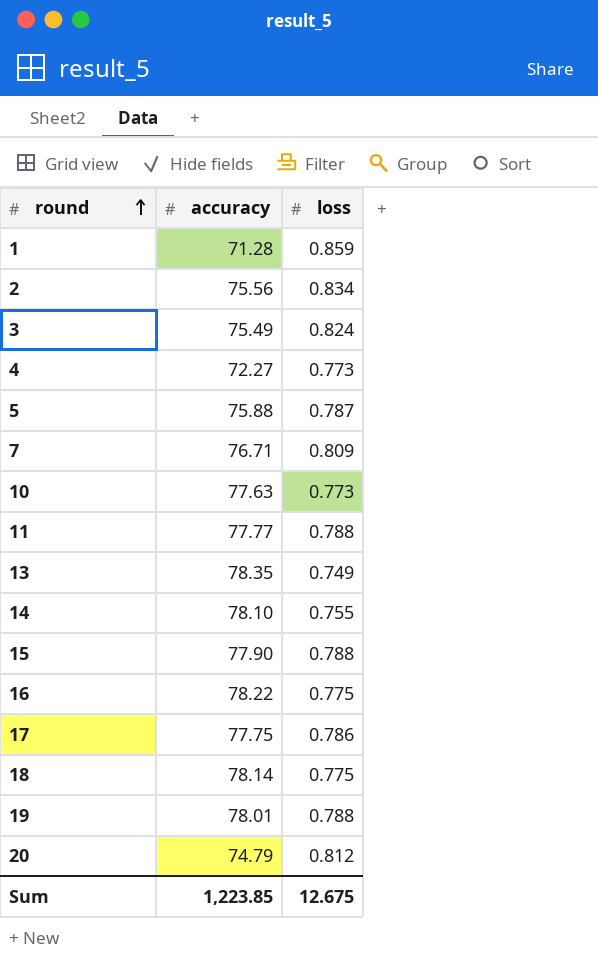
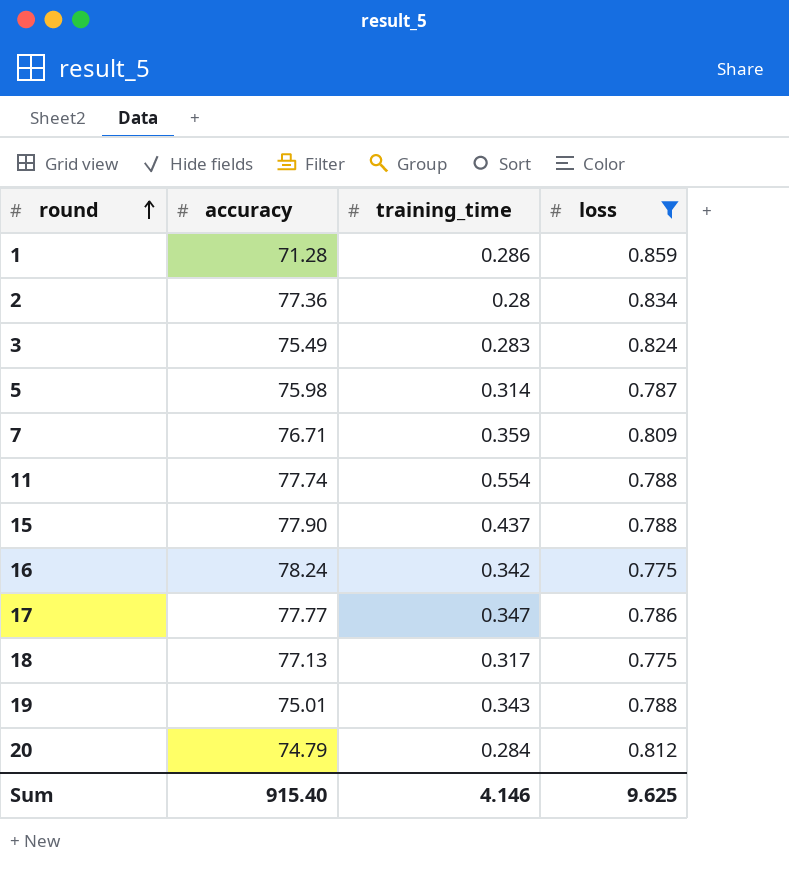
filter: none -> loss >= 0.775
column training_time | position: none -> 3
2 | accuracy: 75.56 -> 77.36
5 | accuracy: 75.88 -> 75.98
11 | accuracy: 77.77 -> 77.74
16 | accuracy: 78.22 -> 78.24
17 | accuracy: 77.75 -> 77.77
18 | accuracy: 78.14 -> 77.13
19 | accuracy: 78.01 -> 75.01
Sum | accuracy: 1,223.85 -> 915.40
Sum | loss: 12.675 -> 9.625

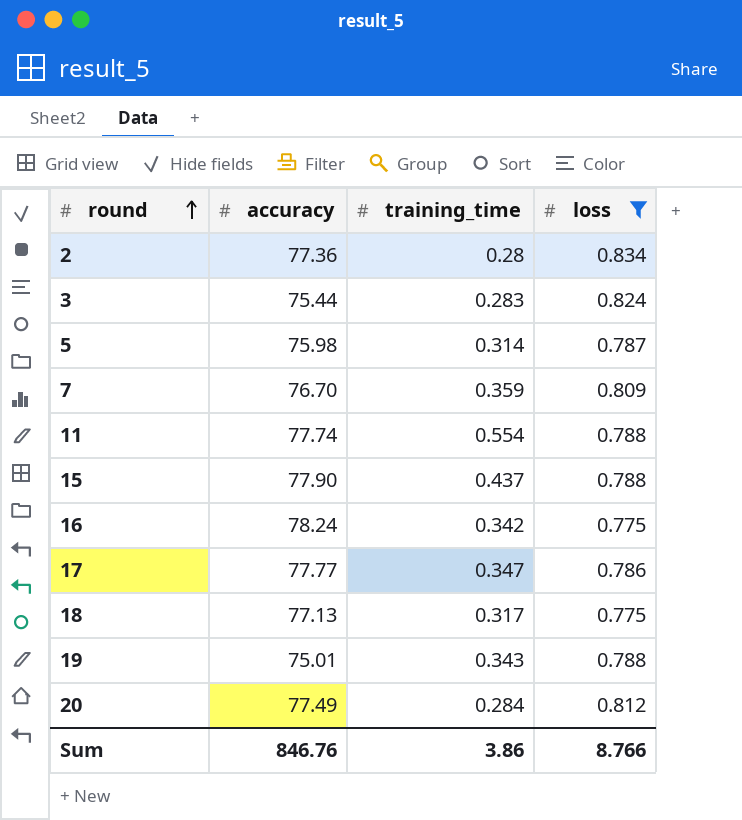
row 1: 71.28 | 0.286 | 0.859 -> none
3 | accuracy: 75.49 -> 75.44
7 | accuracy: 76.71 -> 76.70
20 | accuracy: 74.79 -> 77.49
Sum | accuracy: 915.40 -> 846.76
Sum | training_time: 4.146 -> 3.86
Sum | loss: 9.625 -> 8.766

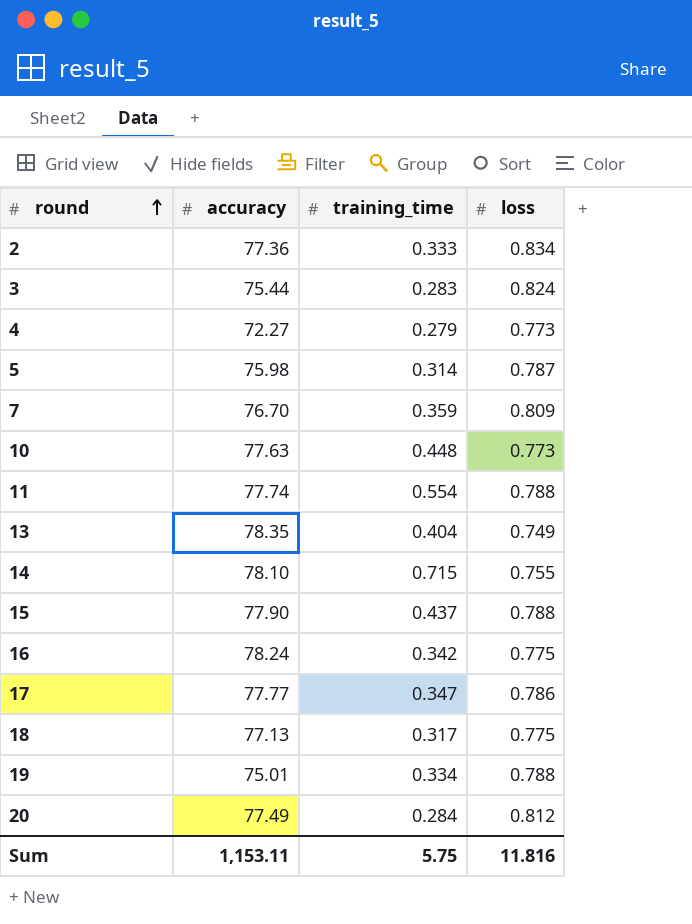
filter: loss >= 0.775 -> none
2 | training_time: 0.28 -> 0.333
19 | training_time: 0.343 -> 0.334
Sum | accuracy: 846.76 -> 1,153.11
Sum | training_time: 3.86 -> 5.75
Sum | loss: 8.766 -> 11.816

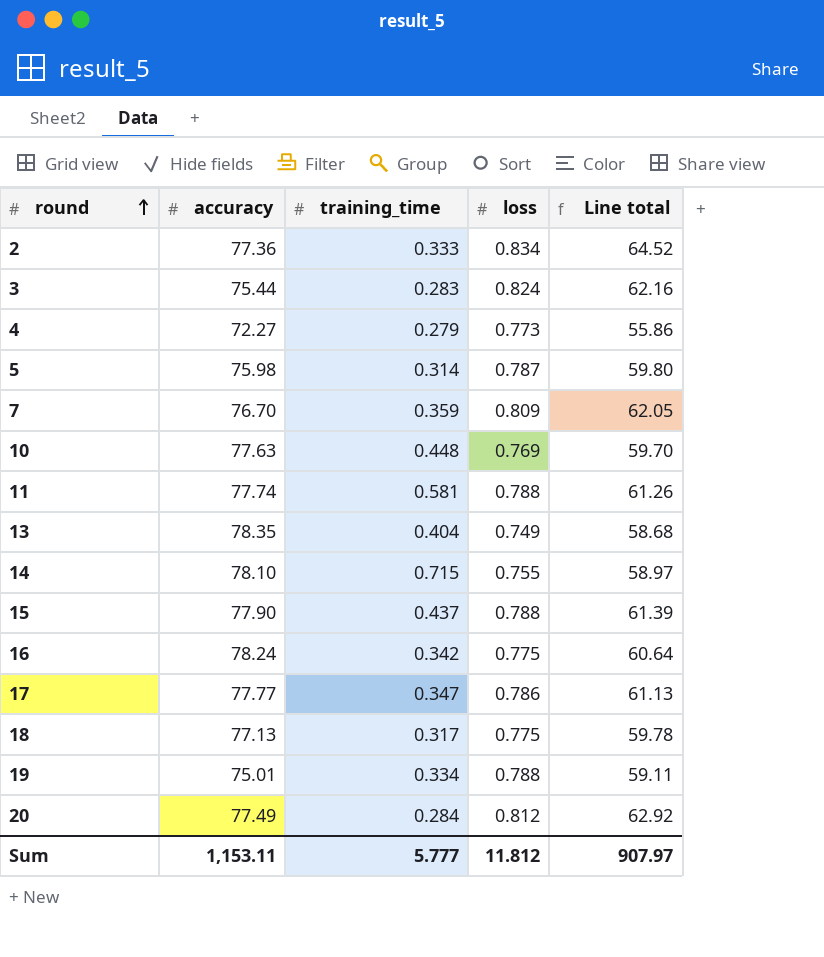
column Line total | formula: none -> [accuracy] * [loss]
10 | loss: 0.773 -> 0.769
11 | training_time: 0.554 -> 0.581
Sum | training_time: 5.75 -> 5.777
Sum | loss: 11.816 -> 11.812

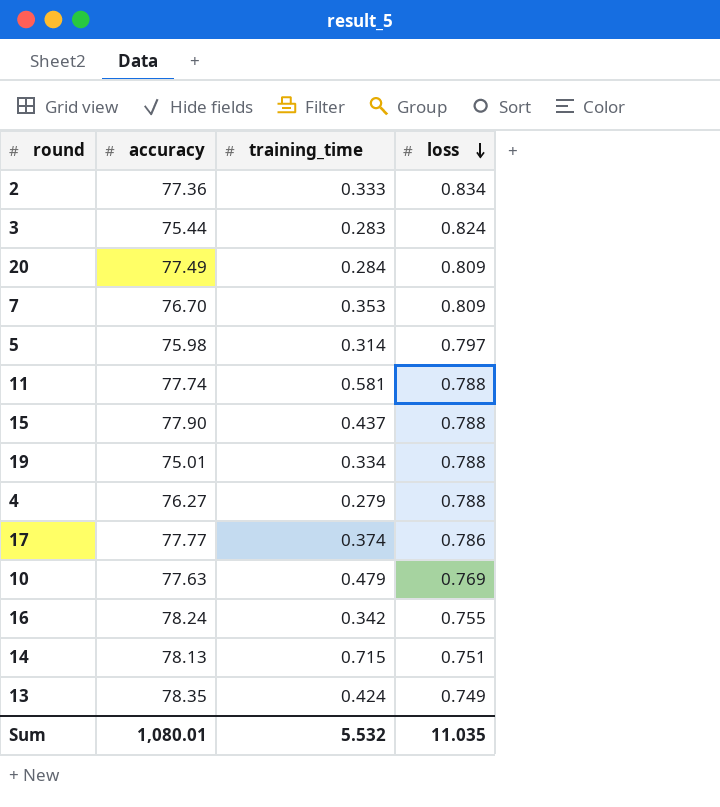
row order: round ascending -> loss descending
column Line total | formula: [accuracy] * [loss] -> none
row 18: 77.13 | 0.317 | 0.775 | 59.78 -> none
20 | loss: 0.812 -> 0.809
7 | training_time: 0.359 -> 0.353
5 | loss: 0.787 -> 0.797
4 | accuracy: 72.27 -> 76.27
4 | loss: 0.773 -> 0.788
17 | training_time: 0.347 -> 0.374
10 | training_time: 0.448 -> 0.479
16 | loss: 0.775 -> 0.755
14 | accuracy: 78.10 -> 78.13
14 | loss: 0.755 -> 0.751
13 | training_time: 0.404 -> 0.424
Sum | accuracy: 1,153.11 -> 1,080.01
Sum | training_time: 5.777 -> 5.532
Sum | loss: 11.812 -> 11.035

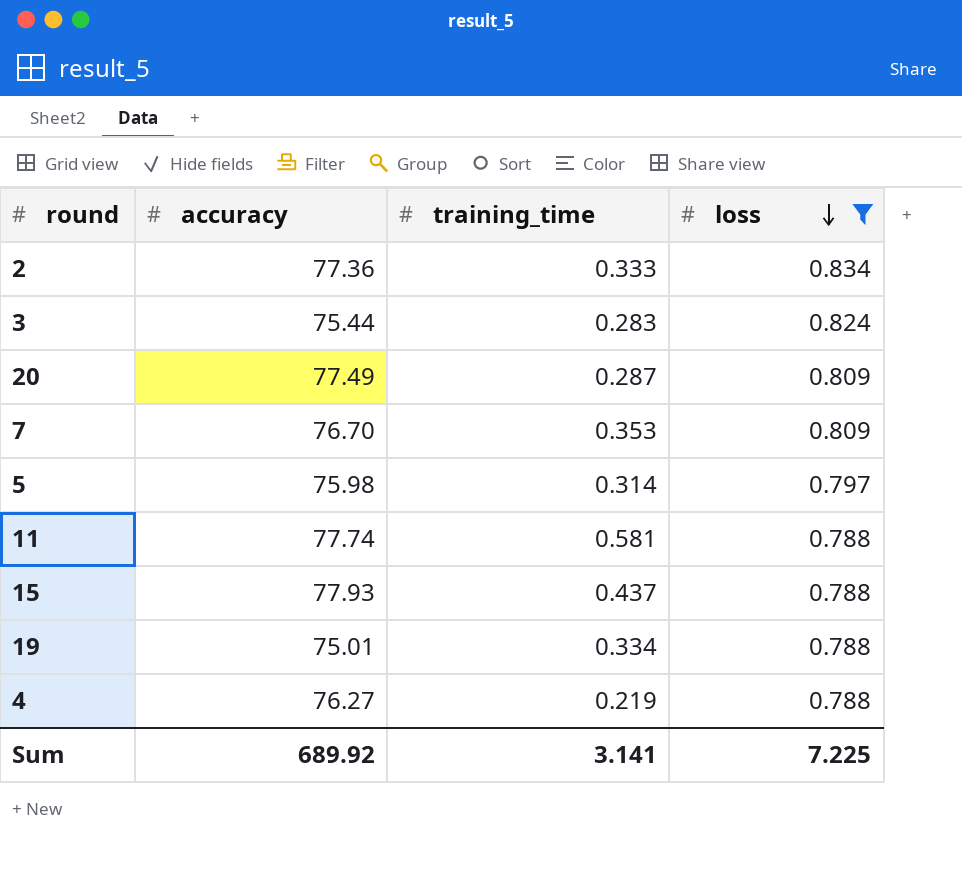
filter: none -> loss >= 0.788
20 | training_time: 0.284 -> 0.287
15 | accuracy: 77.90 -> 77.93
4 | training_time: 0.279 -> 0.219
Sum | accuracy: 1,080.01 -> 689.92
Sum | training_time: 5.532 -> 3.141
Sum | loss: 11.035 -> 7.225

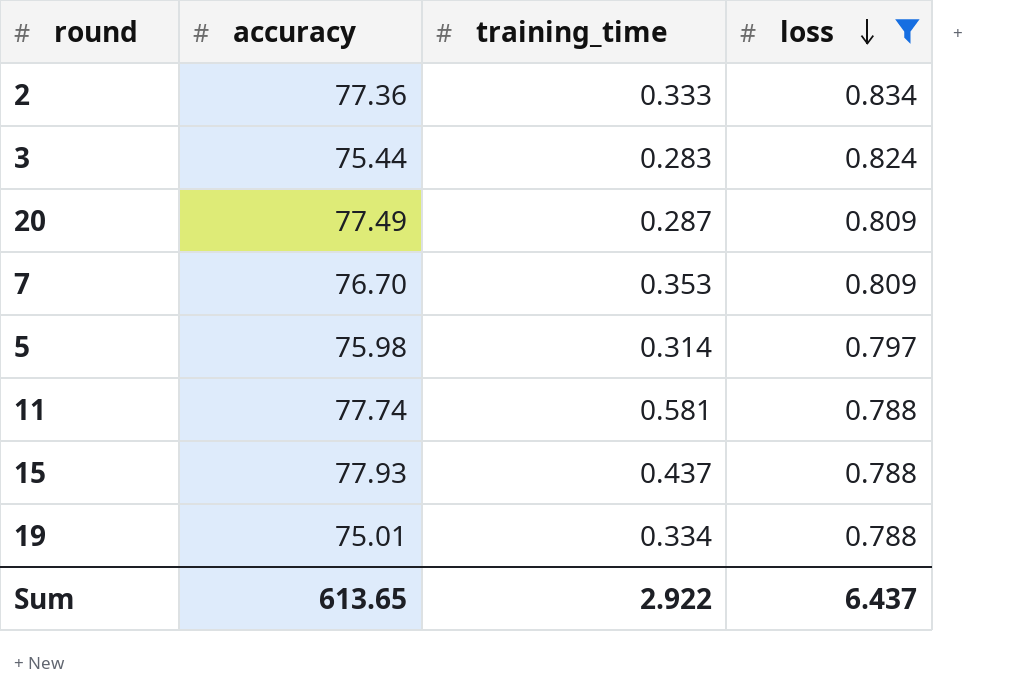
row 4: 76.27 | 0.219 | 0.788 -> none
Sum | accuracy: 689.92 -> 613.65
Sum | training_time: 3.141 -> 2.922
Sum | loss: 7.225 -> 6.437

